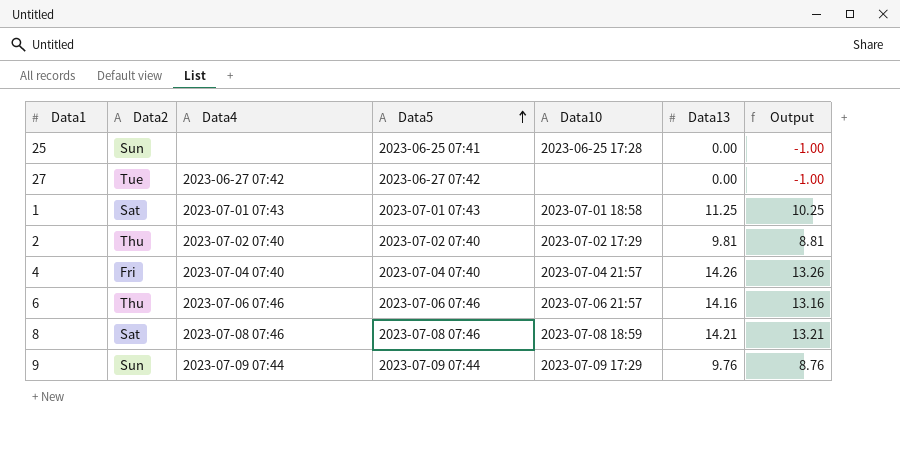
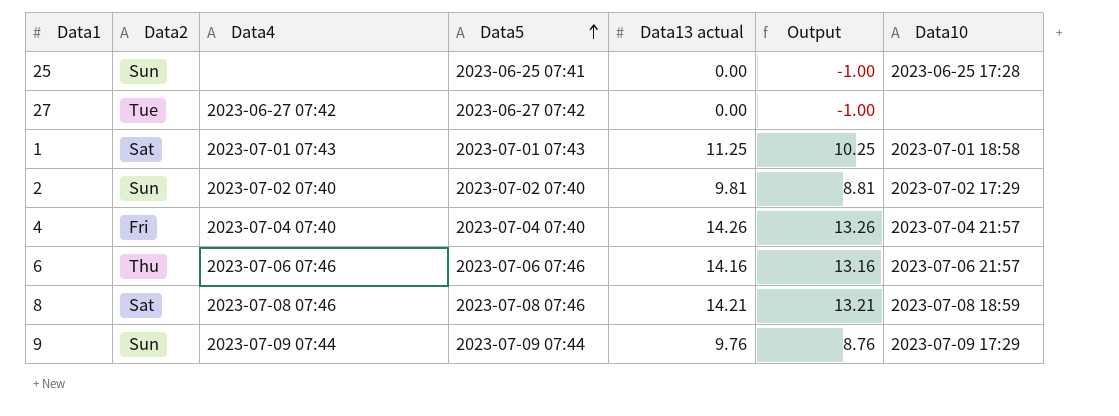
column name: Data13 -> Data13 actual
column Data10 | position: 5 -> 7
2 | Data2: Thu -> Sun

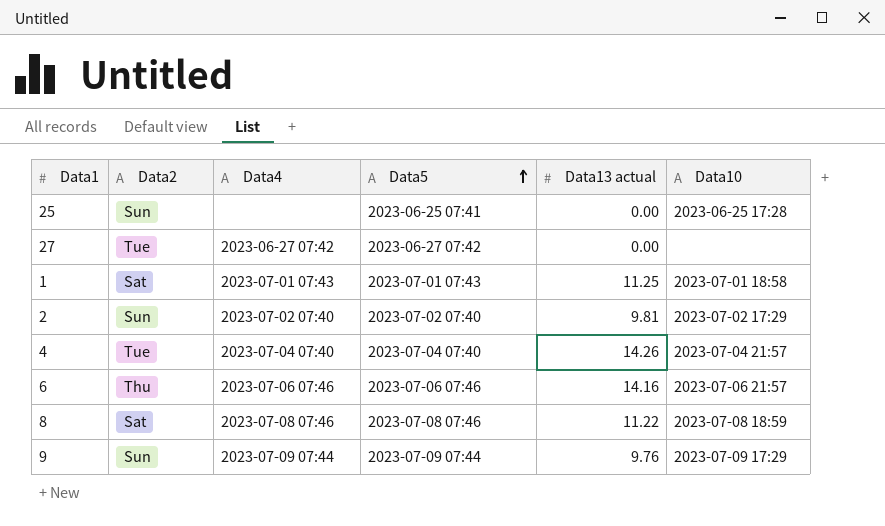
column Output | formula: [Data13 actual] - 1 -> none
4 | Data2: Fri -> Tue
8 | Data13 actual: 14.21 -> 11.22

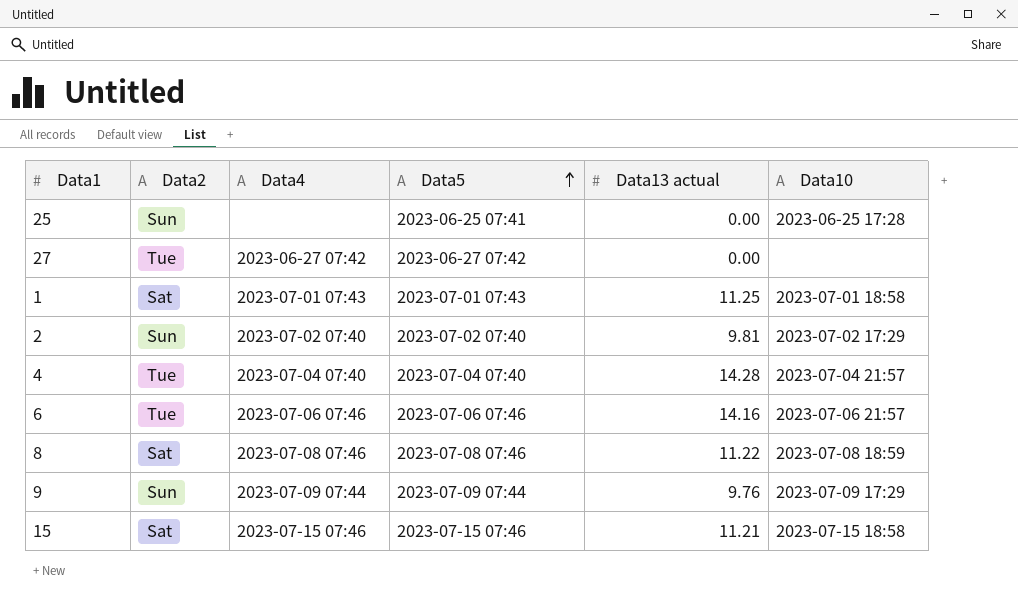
4 | Data13 actual: 14.26 -> 14.28
6 | Data2: Thu -> Tue
row 15: none -> Sat | 2023-07-15 07:46 | 2023-07-15 07:46 | 11.21 | 2023-07-15 18:58

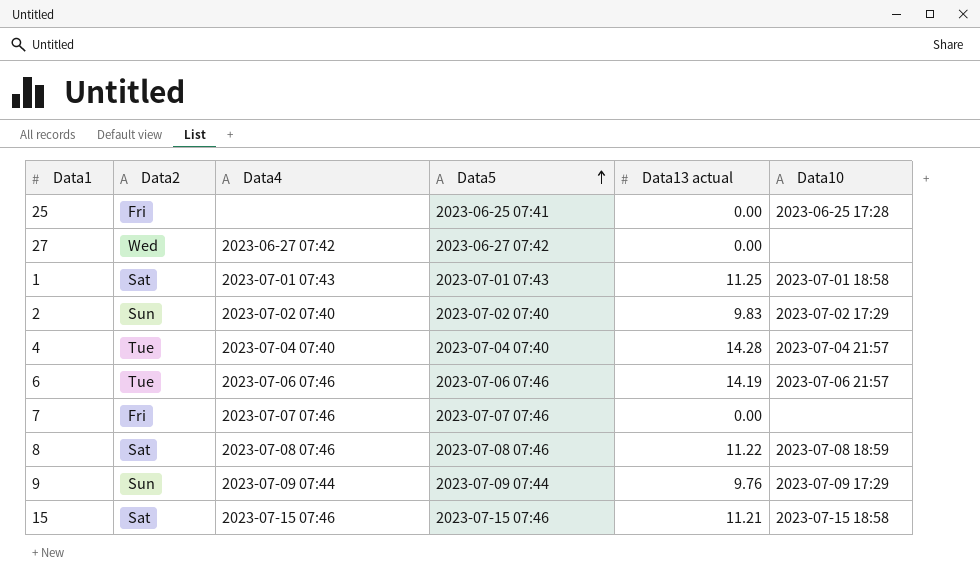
25 | Data2: Sun -> Fri
27 | Data2: Tue -> Wed
2 | Data13 actual: 9.81 -> 9.83
6 | Data13 actual: 14.16 -> 14.19
row 7: none -> Fri | 2023-07-07 07:46 | 2023-07-07 07:46 | 0.00 | none

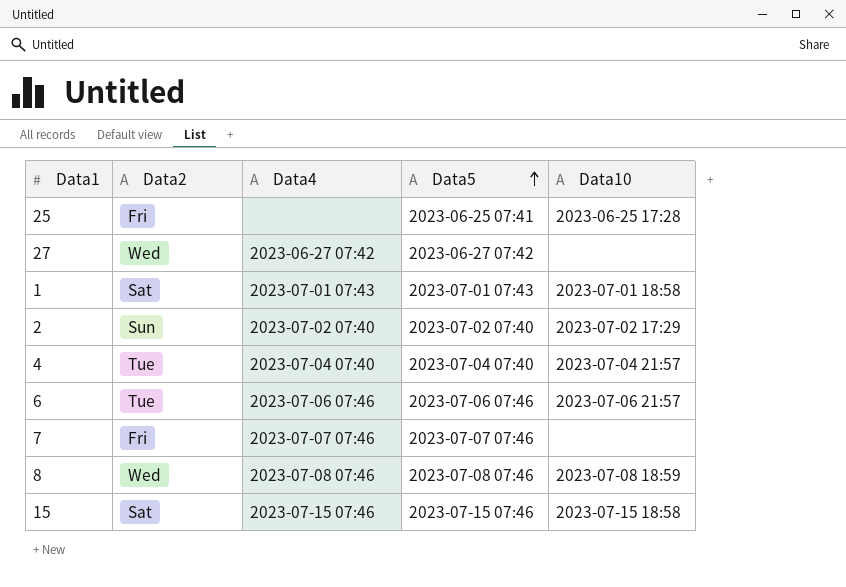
column Data13 actual | position: 5 -> none
row 9: Sun | 2023-07-09 07:44 | 2023-07-09 07:44 | 9.76 | 2023-07-09 17:29 -> none
8 | Data2: Sat -> Wed

